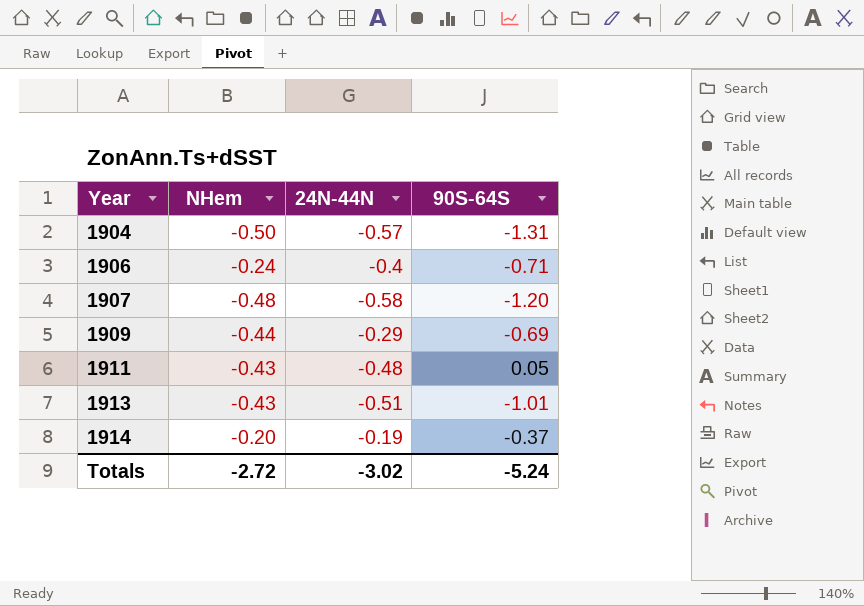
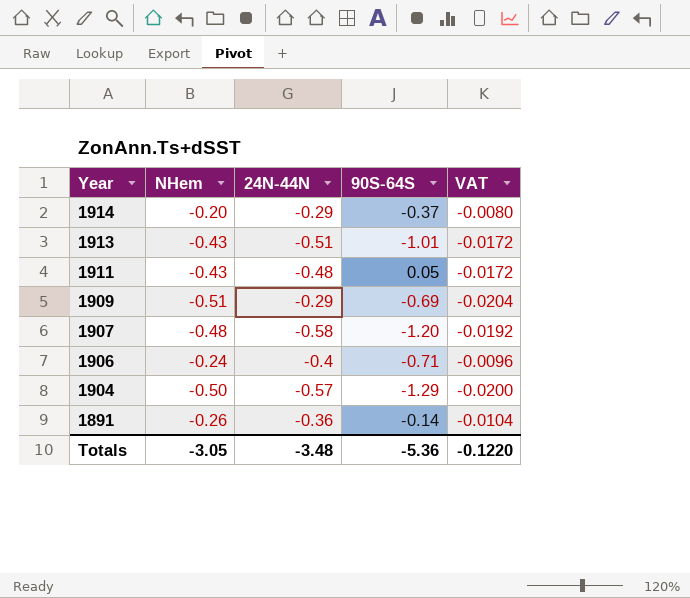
row order: Year ascending -> Year descending
column VAT | formula: none -> [NHem] * 0.04
1914 | 24N-44N: -0.19 -> -0.29
1909 | NHem: -0.44 -> -0.51
1904 | 90S-64S: -1.31 -> -1.29
row 1891: none -> -0.26 | -0.36 | -0.14 | -0.0104
Totals | NHem: -2.72 -> -3.05
Totals | 24N-44N: -3.02 -> -3.48
Totals | 90S-64S: -5.24 -> -5.36

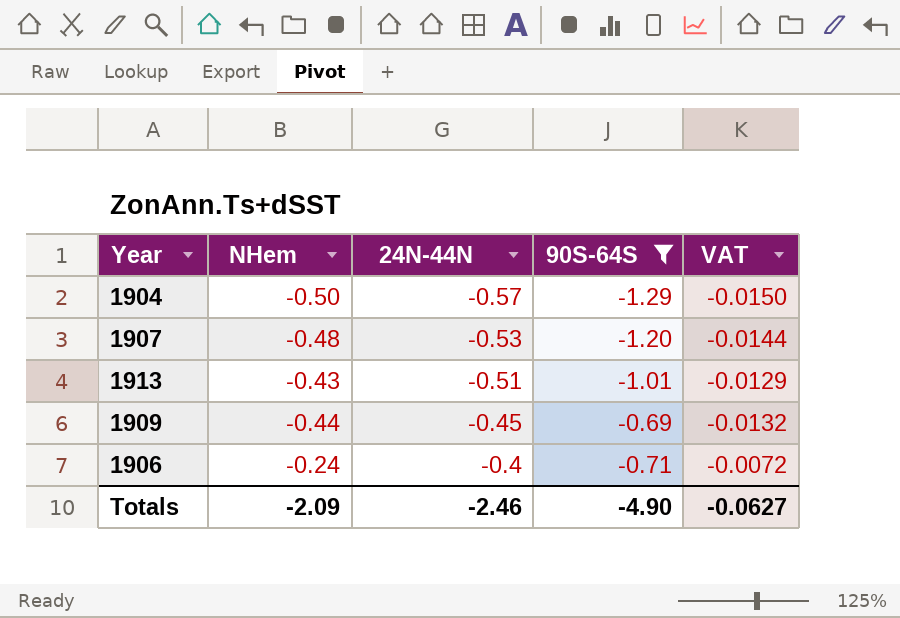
filter: none -> 90S-64S <= -0.69
row order: Year descending -> 24N-44N ascending
column VAT | formula: [NHem] * 0.04 -> [NHem] * 0.03
1907 | 24N-44N: -0.58 -> -0.53
1909 | NHem: -0.51 -> -0.44
1909 | 24N-44N: -0.29 -> -0.45
Totals | NHem: -3.05 -> -2.09
Totals | 24N-44N: -3.48 -> -2.46
Totals | 90S-64S: -5.36 -> -4.90
Totals | VAT: -0.1220 -> -0.0627

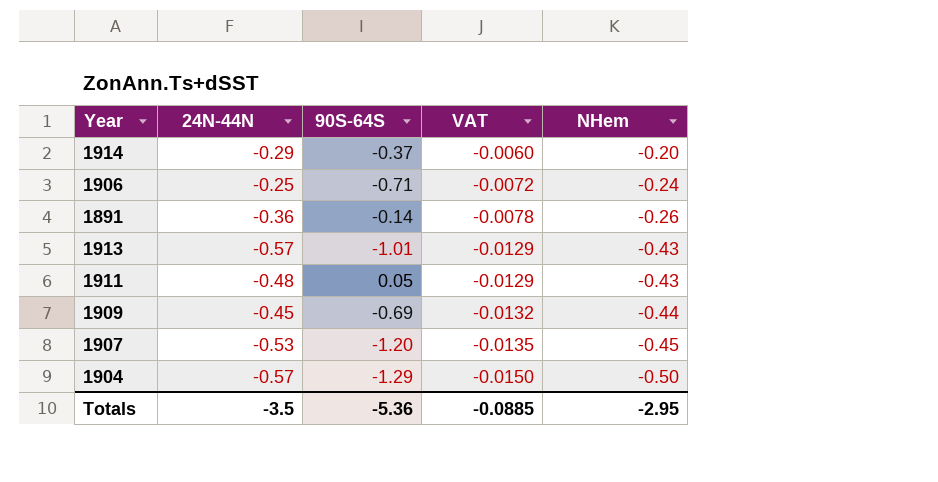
filter: 90S-64S <= -0.69 -> none
row order: 24N-44N ascending -> VAT descending
column NHem | position: 2 -> 5
1906 | 24N-44N: -0.4 -> -0.25
1913 | 24N-44N: -0.51 -> -0.57
1907 | VAT: -0.0144 -> -0.0135
1907 | NHem: -0.48 -> -0.45
Totals | 24N-44N: -2.46 -> -3.5
Totals | 90S-64S: -4.90 -> -5.36
Totals | VAT: -0.0627 -> -0.0885
Totals | NHem: -2.09 -> -2.95

